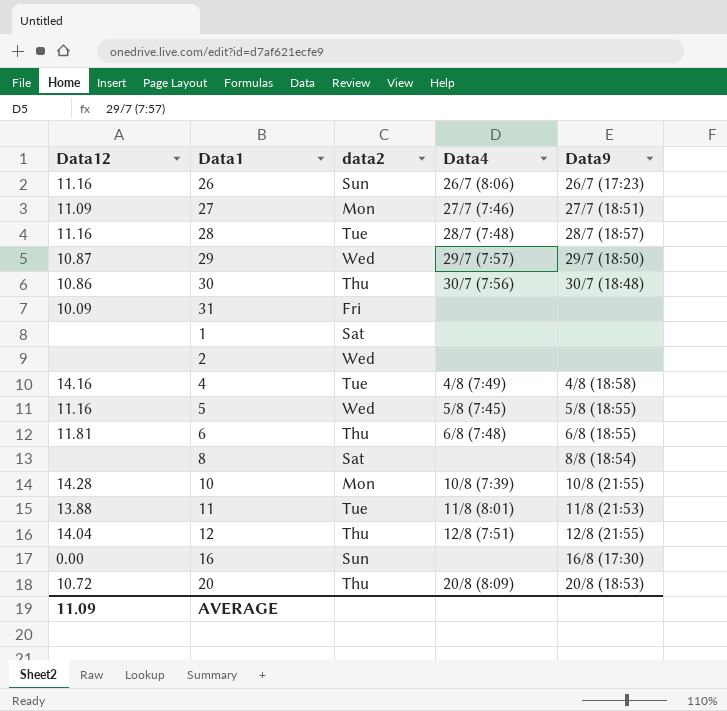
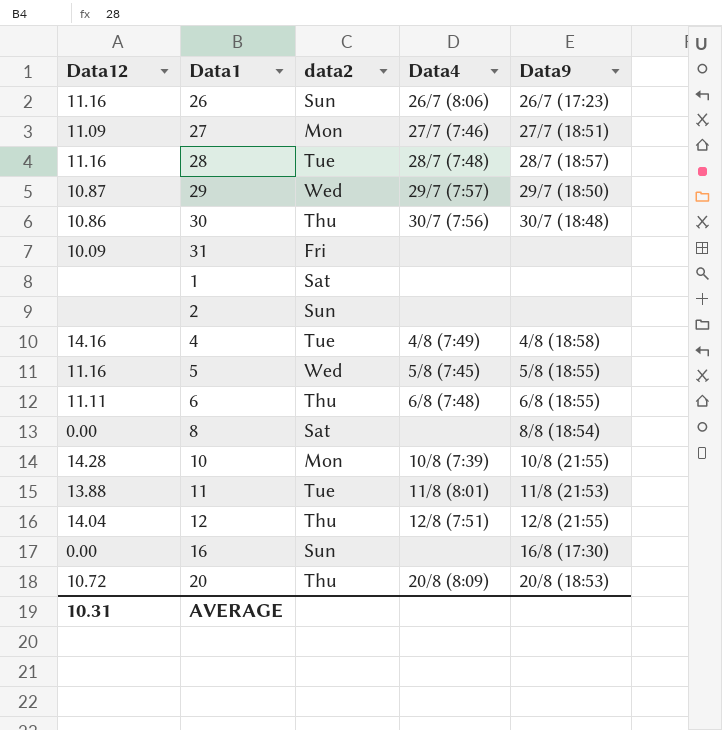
2 | data2: Wed -> Sun
6 | Data12: 11.81 -> 11.11
8 | Data12: none -> 0.00
AVERAGE | Data12: 11.09 -> 10.31

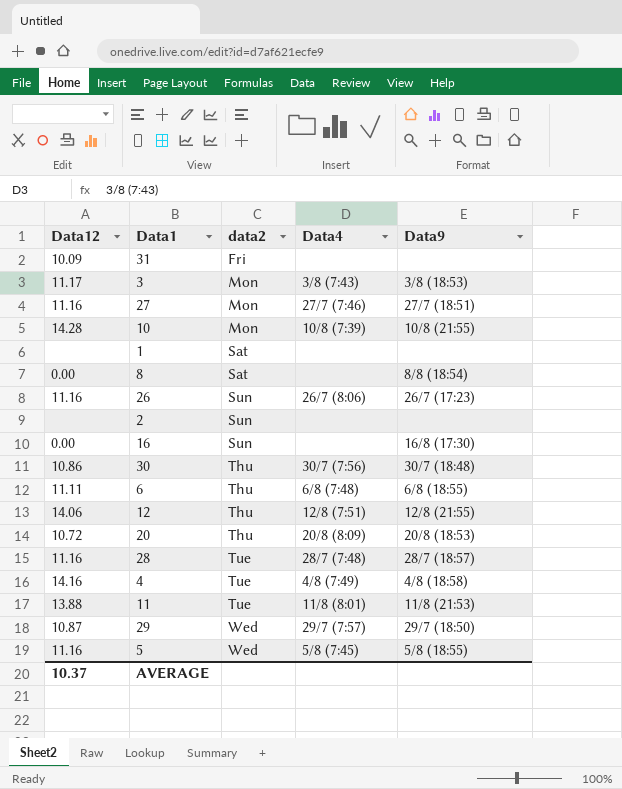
row order: none -> data2 ascending
row 3: none -> 11.17 | Mon | 3/8 (7:43) | 3/8 (18:53)
27 | Data12: 11.09 -> 11.16
12 | Data12: 14.04 -> 14.06
AVERAGE | Data12: 10.31 -> 10.37

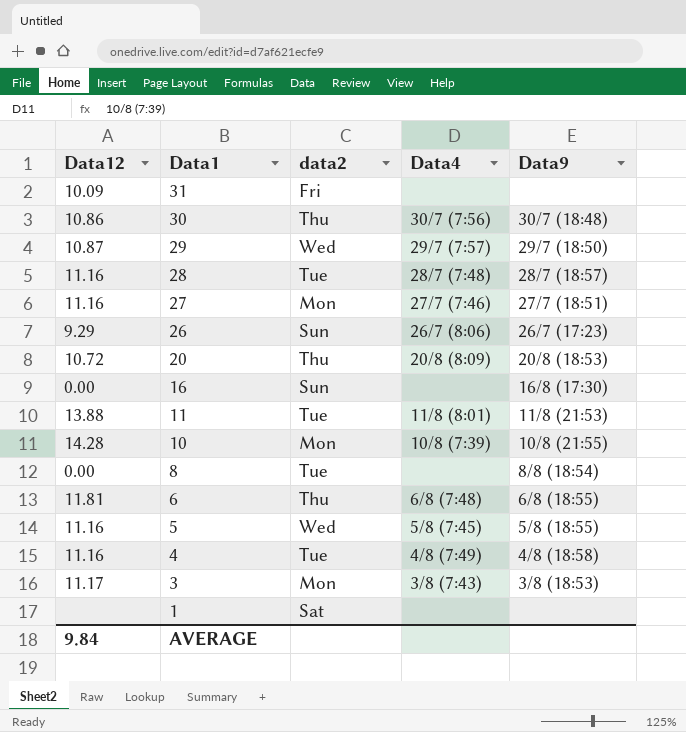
row order: data2 ascending -> Data1 descending
row 2: none | Sun | none | none -> none
row 12: 14.06 | Thu | 12/8 (7:51) | 12/8 (21:55) -> none
26 | Data12: 11.16 -> 9.29
8 | data2: Sat -> Tue
6 | Data12: 11.11 -> 11.81
4 | Data12: 14.16 -> 11.16
AVERAGE | Data12: 10.37 -> 9.84

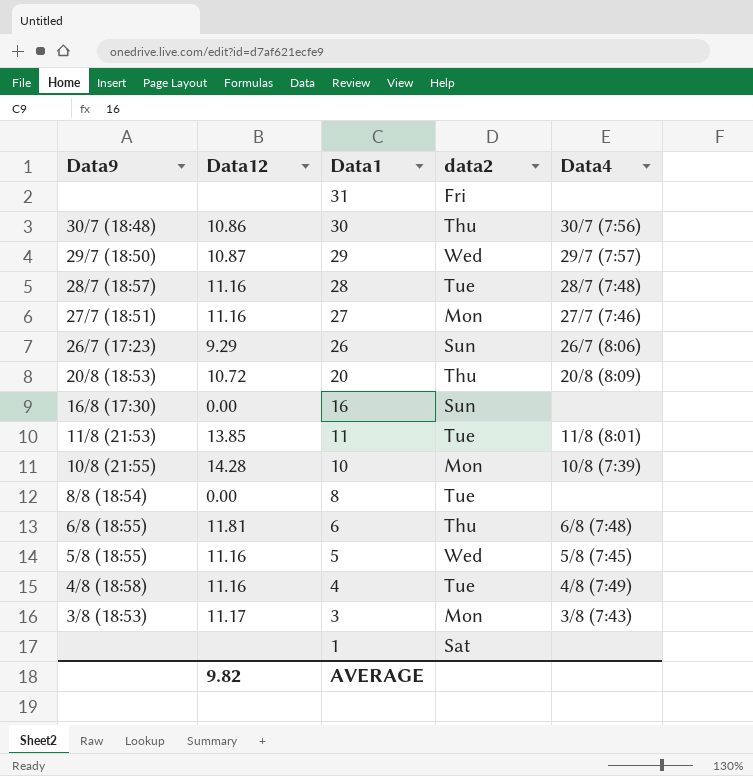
column Data9 | position: 5 -> 1
31 | Data12: 10.09 -> none
11 | Data12: 13.88 -> 13.85
AVERAGE | Data12: 9.84 -> 9.82

